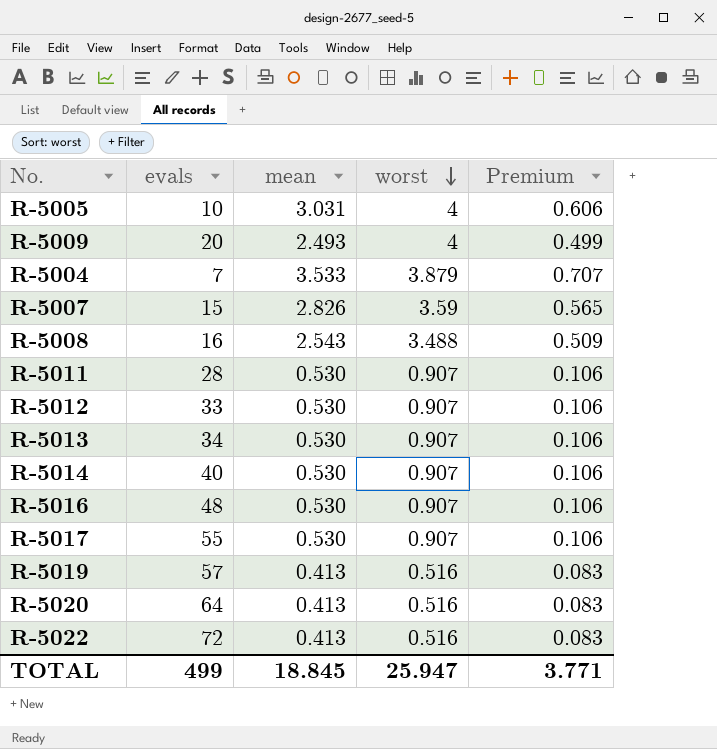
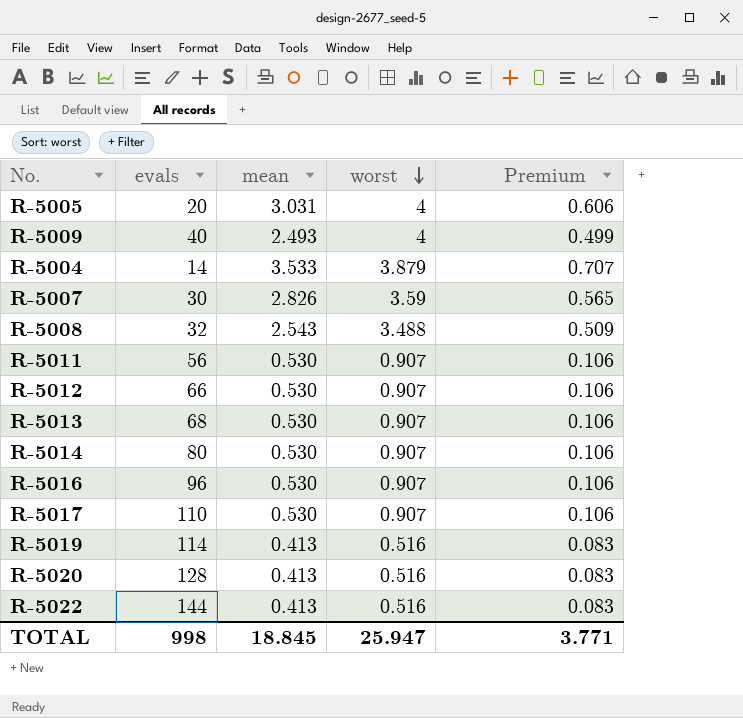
R-5005 | evals: 10 -> 20
R-5009 | evals: 20 -> 40
R-5004 | evals: 7 -> 14
R-5007 | evals: 15 -> 30
R-5008 | evals: 16 -> 32
R-5011 | evals: 28 -> 56
R-5012 | evals: 33 -> 66
R-5013 | evals: 34 -> 68
R-5014 | evals: 40 -> 80
R-5016 | evals: 48 -> 96
R-5017 | evals: 55 -> 110
R-5019 | evals: 57 -> 114
R-5020 | evals: 64 -> 128
R-5022 | evals: 72 -> 144
TOTAL | evals: 499 -> 998

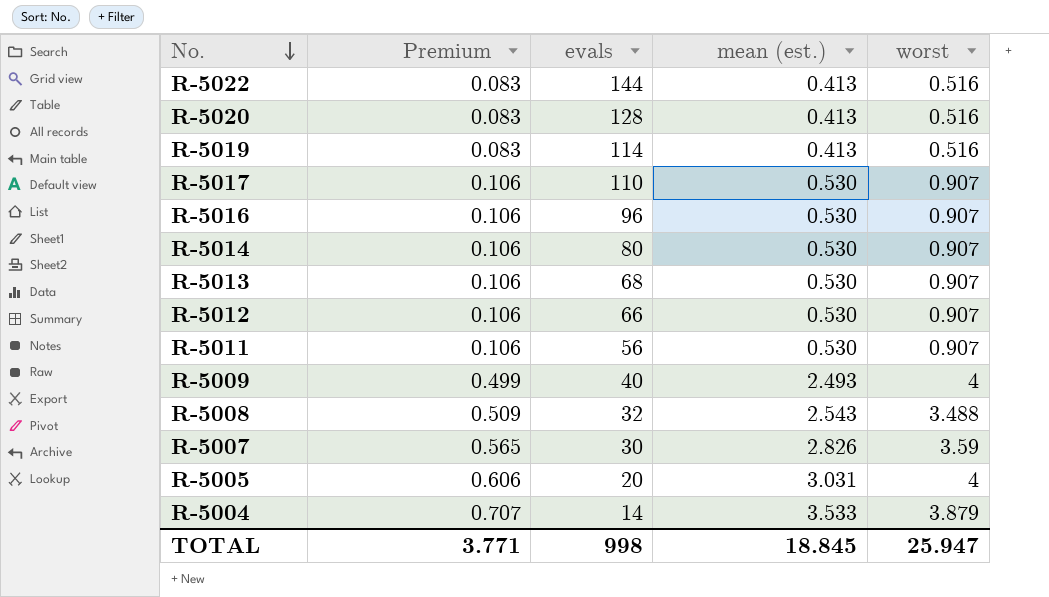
row order: worst descending -> No. descending
column Premium | position: 5 -> 2
column name: mean -> mean (est.)

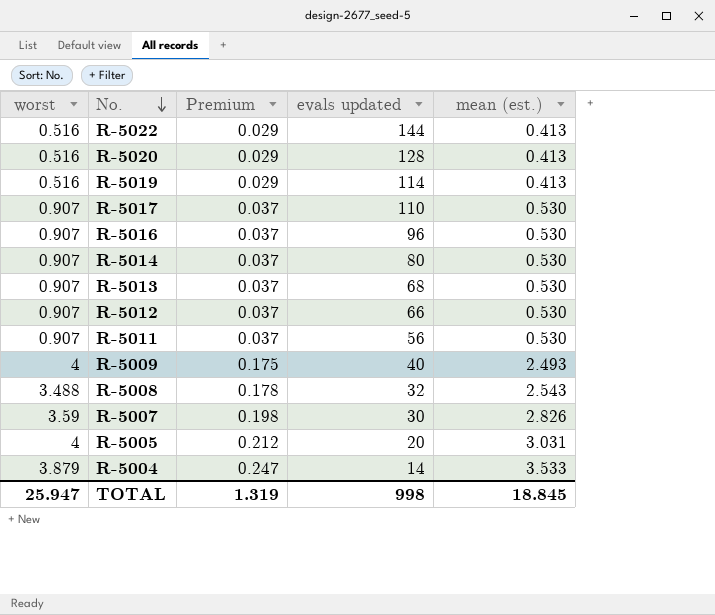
column worst | position: 5 -> 1
column Premium | formula: [mean (est.)] * 0.2 -> [mean (est.)] * 0.07
column name: evals -> evals updated
TOTAL | Premium: 3.771 -> 1.319

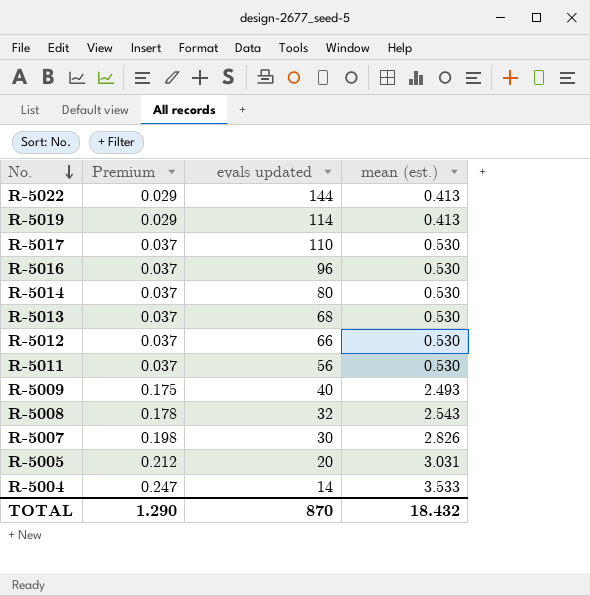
column worst | position: 1 -> none
row R-5020: 0.516 | 0.029 | 128 | 0.413 -> none
TOTAL | Premium: 1.319 -> 1.290
TOTAL | evals updated: 998 -> 870
TOTAL | mean (est.): 18.845 -> 18.432

